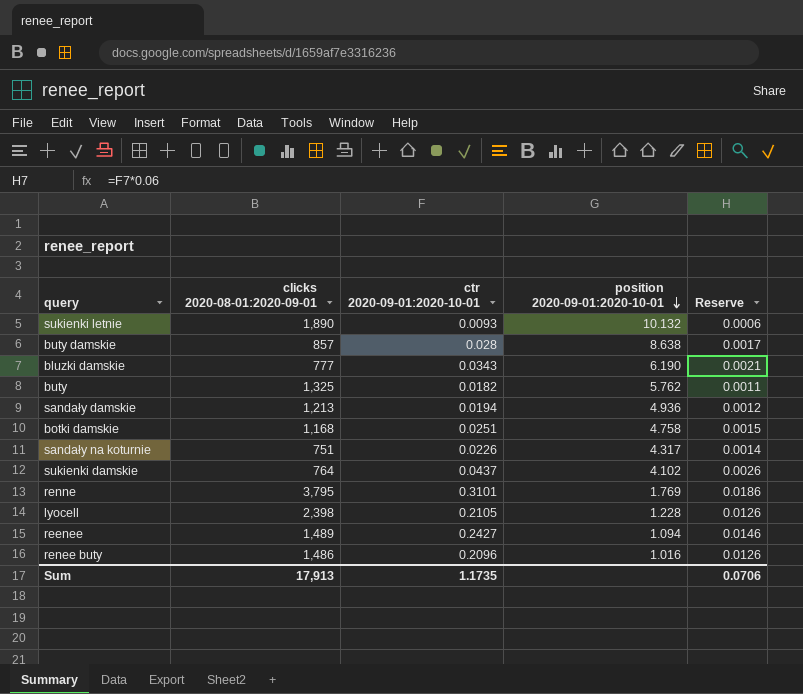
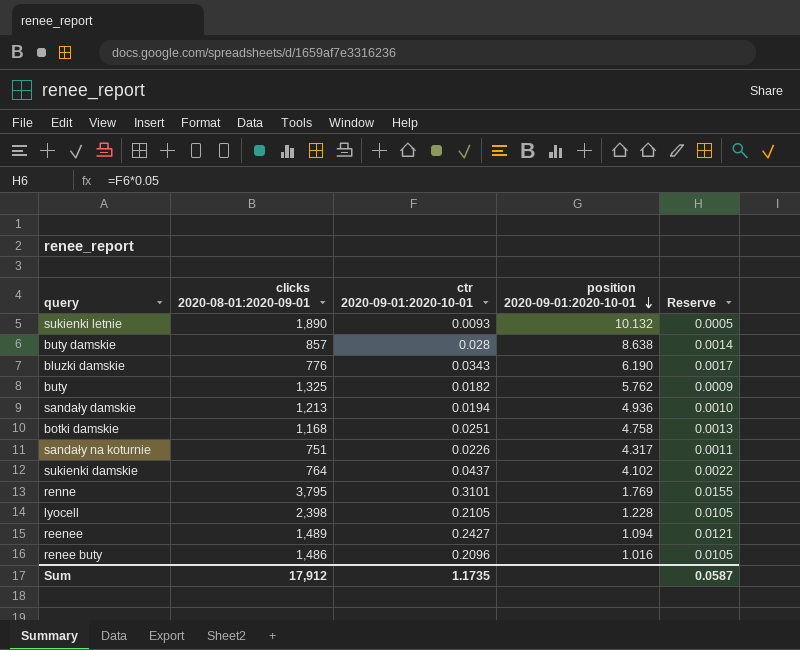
column Reserve | formula: [ctr 2020-09-01:2020-10-01] * 0.06 -> [ctr 2020-09-01:2020-10-01] * 0.05
bluzki damskie | clicks 2020-08-01:2020-09-01: 777 -> 776
Sum | clicks 2020-08-01:2020-09-01: 17,913 -> 17,912
Sum | Reserve: 0.0706 -> 0.0587

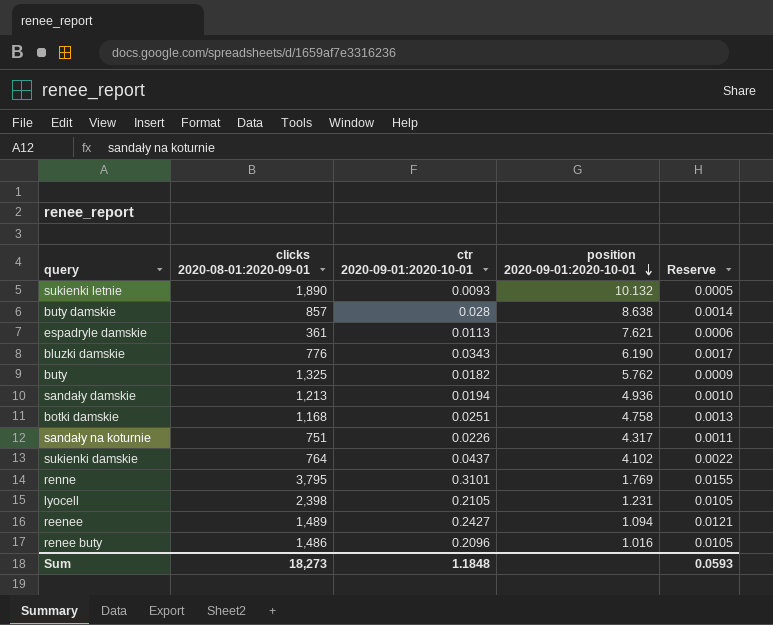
row espadryle damskie: none -> 361 | 0.0113 | 7.621 | 0.0006
lyocell | position 2020-09-01:2020-10-01: 1.228 -> 1.231
Sum | clicks 2020-08-01:2020-09-01: 17,912 -> 18,273
Sum | ctr 2020-09-01:2020-10-01: 1.1735 -> 1.1848
Sum | Reserve: 0.0587 -> 0.0593

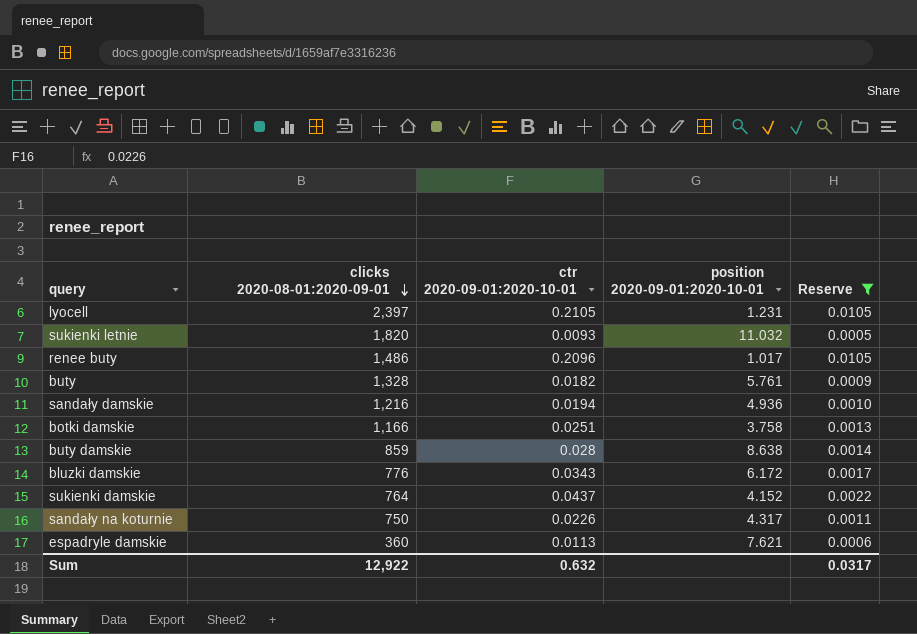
filter: none -> Reserve <= 0.0105
row order: position 2020-09-01:2020-10-01 descending -> clicks 2020-08-01:2020-09-01 descending
lyocell | clicks 2020-08-01:2020-09-01: 2,398 -> 2,397
sukienki letnie | clicks 2020-08-01:2020-09-01: 1,890 -> 1,820
sukienki letnie | position 2020-09-01:2020-10-01: 10.132 -> 11.032
renee buty | position 2020-09-01:2020-10-01: 1.016 -> 1.017
buty | clicks 2020-08-01:2020-09-01: 1,325 -> 1,328
buty | position 2020-09-01:2020-10-01: 5.762 -> 5.761
sandały damskie | clicks 2020-08-01:2020-09-01: 1,213 -> 1,216
botki damskie | clicks 2020-08-01:2020-09-01: 1,168 -> 1,166
botki damskie | position 2020-09-01:2020-10-01: 4.758 -> 3.758
buty damskie | clicks 2020-08-01:2020-09-01: 857 -> 859
bluzki damskie | position 2020-09-01:2020-10-01: 6.190 -> 6.172
sukienki damskie | position 2020-09-01:2020-10-01: 4.102 -> 4.152
sandały na koturnie | clicks 2020-08-01:2020-09-01: 751 -> 750
espadryle damskie | clicks 2020-08-01:2020-09-01: 361 -> 360
Sum | clicks 2020-08-01:2020-09-01: 18,273 -> 12,922
Sum | ctr 2020-09-01:2020-10-01: 1.1848 -> 0.632
Sum | Reserve: 0.0593 -> 0.0317

